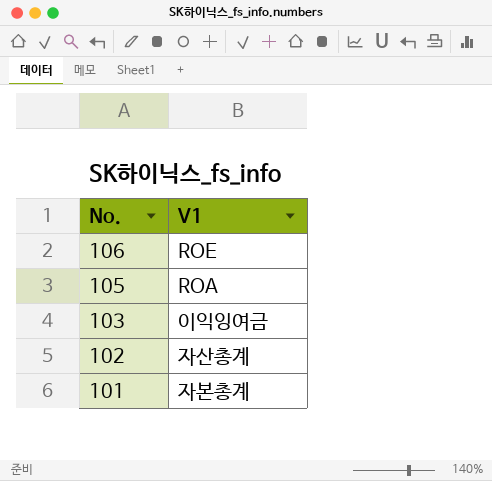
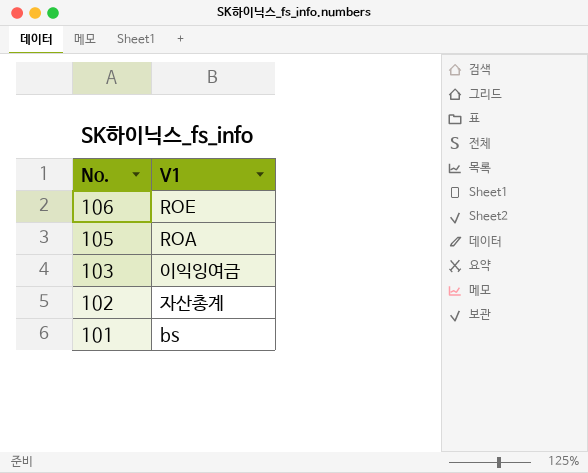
101 | V1: 자본총계 -> bs

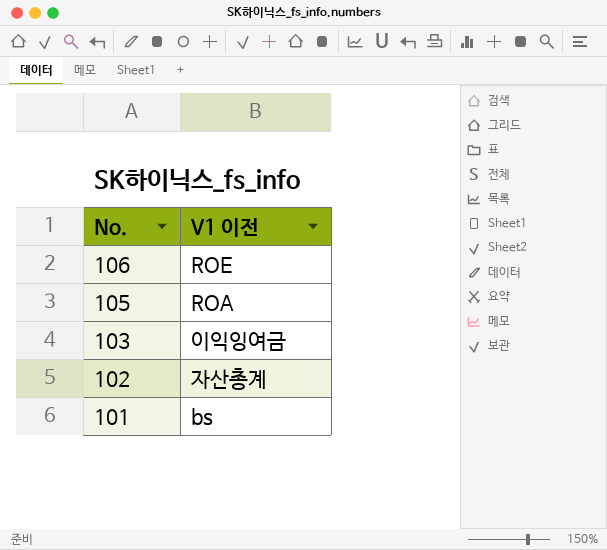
column name: V1 -> V1 이전

